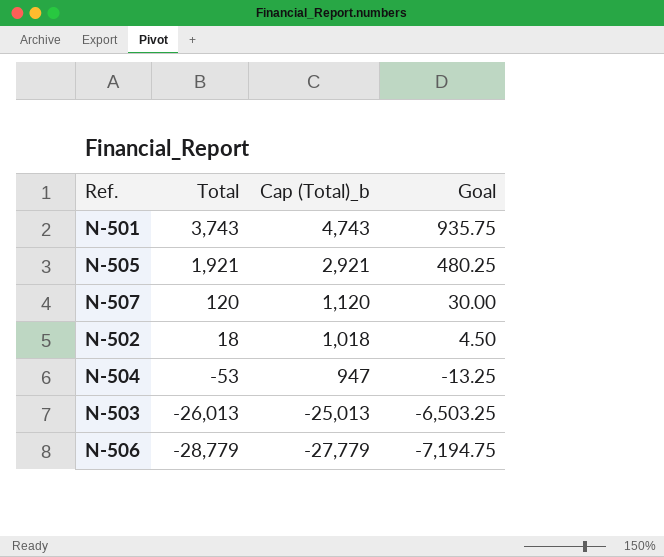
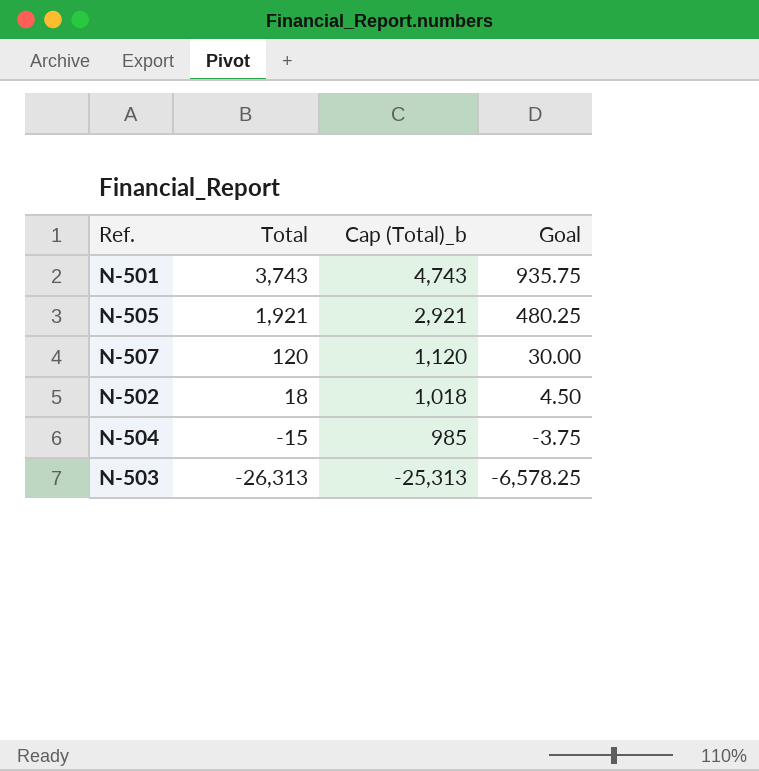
row N-506: -28,779 | -27,779 | -7,194.75 -> none
N-504 | Total: -53 -> -15
N-504 | Cap (Total)_b: 947 -> 985
N-504 | Goal: -13.25 -> -3.75
N-503 | Total: -26,013 -> -26,313
N-503 | Cap (Total)_b: -25,013 -> -25,313
N-503 | Goal: -6,503.25 -> -6,578.25

